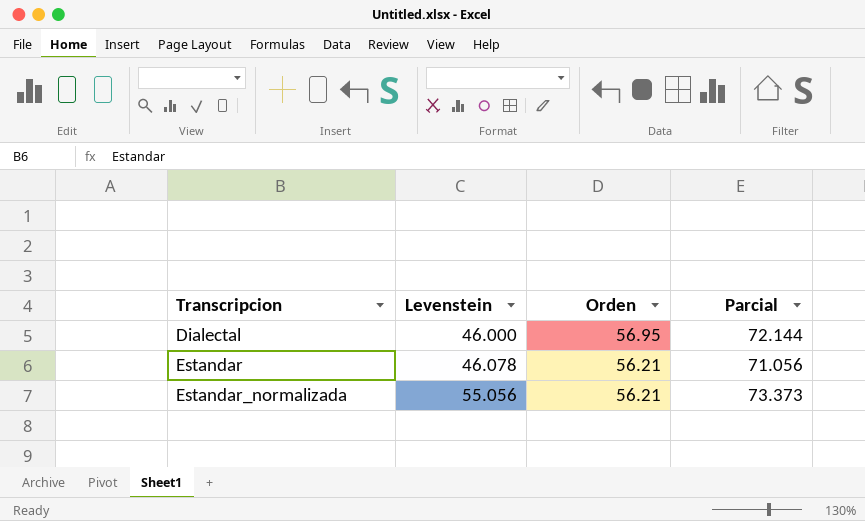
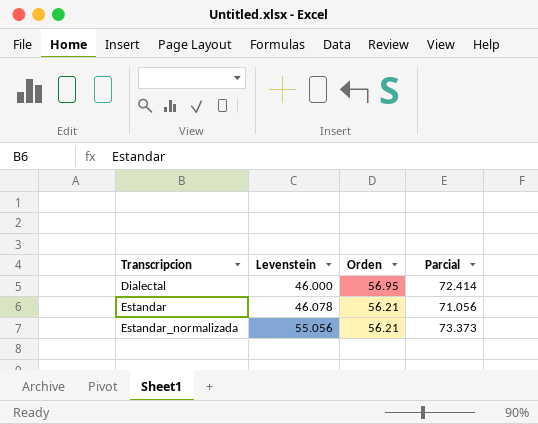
Dialectal | Parcial: 72.144 -> 72.414

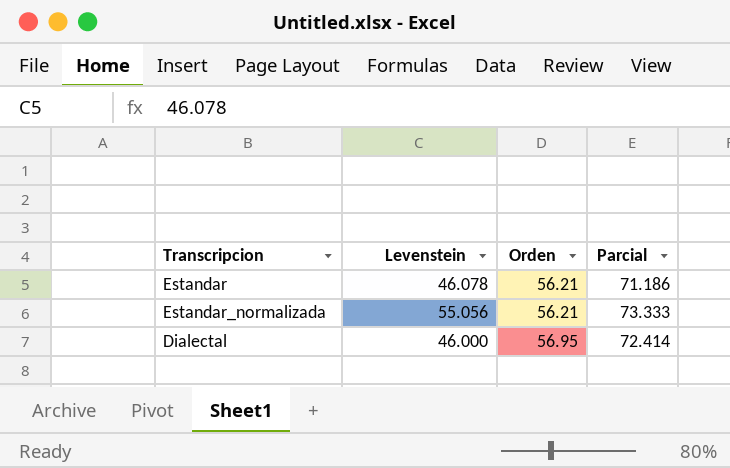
row order: Transcripcion ascending -> Orden ascending
Estandar | Parcial: 71.056 -> 71.186
Estandar_normalizada | Parcial: 73.373 -> 73.333

